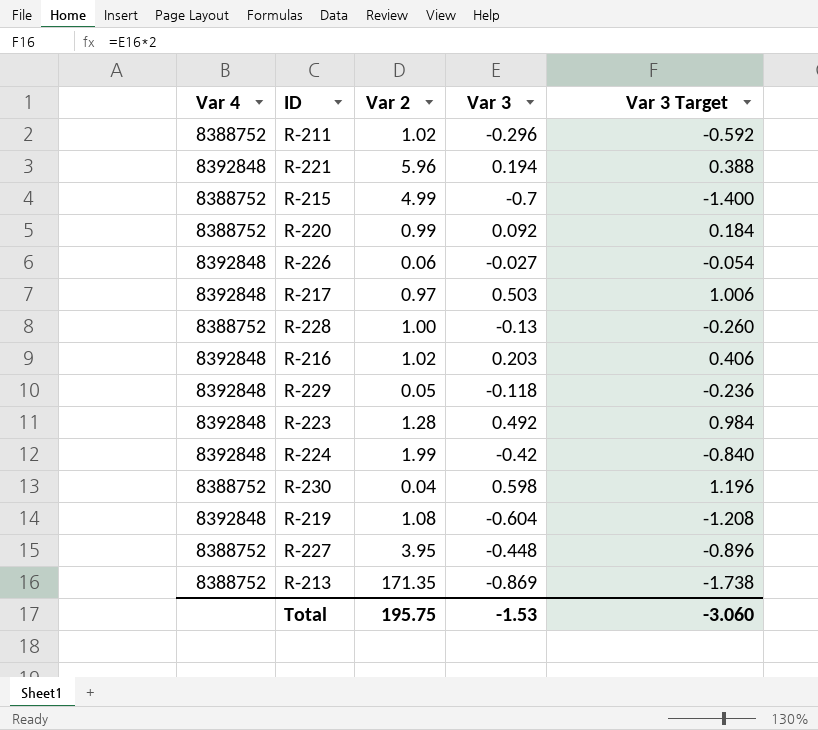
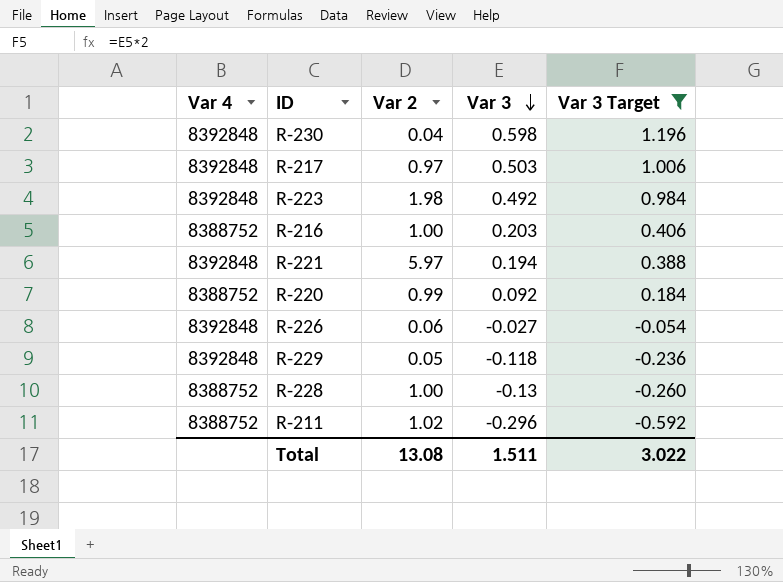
filter: none -> Var 3 Target >= -0.592
row order: none -> Var 3 descending
R-230 | Var 4: 8388752 -> 8392848
R-223 | Var 2: 1.28 -> 1.98
R-216 | Var 4: 8392848 -> 8388752
R-216 | Var 2: 1.02 -> 1.00
R-221 | Var 2: 5.96 -> 5.97
Total | Var 2: 195.75 -> 13.08
Total | Var 3: -1.53 -> 1.511
Total | Var 3 Target: -3.060 -> 3.022

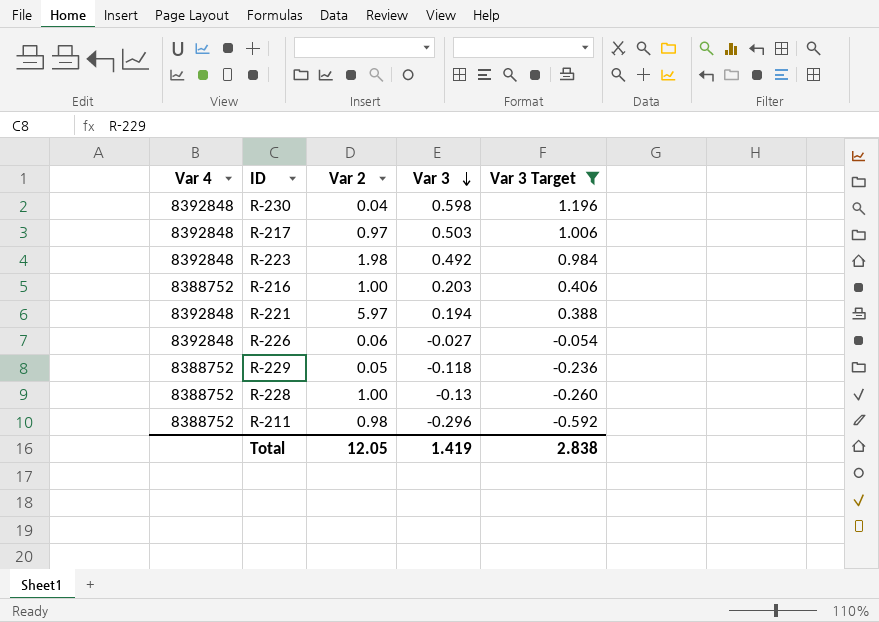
row R-220: 8388752 | 0.99 | 0.092 | 0.184 -> none
R-229 | Var 4: 8392848 -> 8388752
R-211 | Var 2: 1.02 -> 0.98
Total | Var 2: 13.08 -> 12.05
Total | Var 3: 1.511 -> 1.419
Total | Var 3 Target: 3.022 -> 2.838

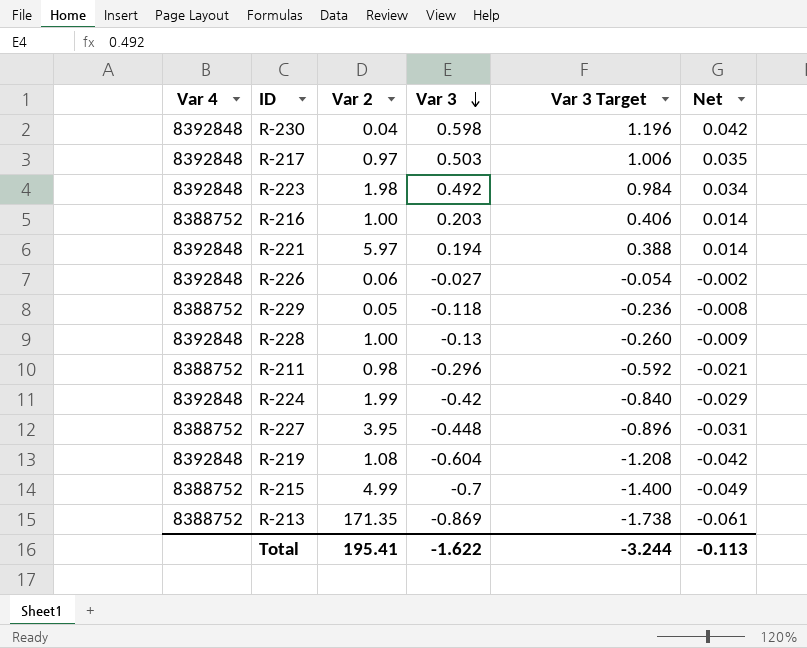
filter: Var 3 Target >= -0.592 -> none
column Net | formula: none -> [Var 3] * 0.07
R-228 | Var 4: 8388752 -> 8392848
Total | Var 2: 12.05 -> 195.41
Total | Var 3: 1.419 -> -1.622
Total | Var 3 Target: 2.838 -> -3.244

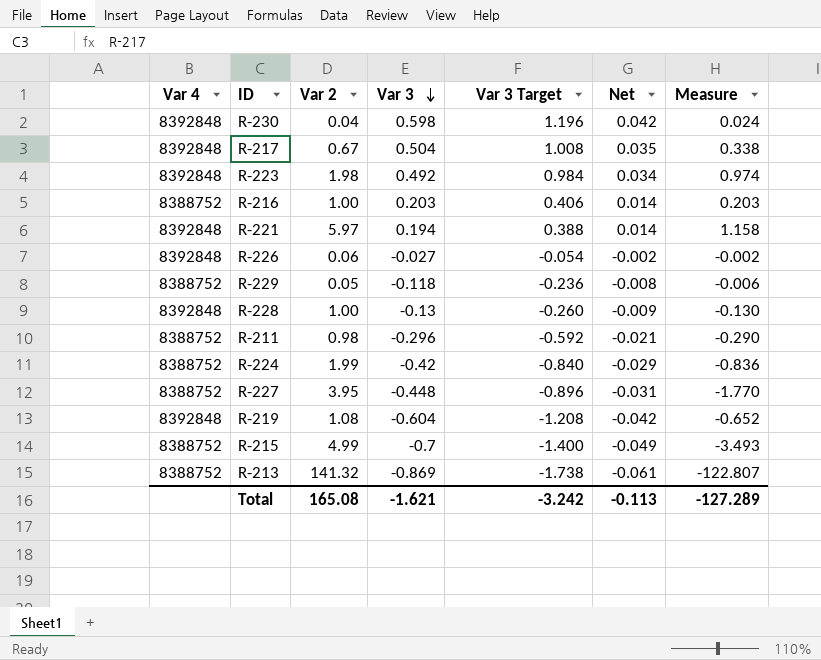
column Measure | formula: none -> [Var 2] * [Var 3]
R-217 | Var 2: 0.97 -> 0.67
R-217 | Var 3: 0.503 -> 0.504
R-217 | Var 3 Target: 1.006 -> 1.008
R-224 | Var 4: 8392848 -> 8388752
R-213 | Var 2: 171.35 -> 141.32
Total | Var 2: 195.41 -> 165.08
Total | Var 3: -1.622 -> -1.621
Total | Var 3 Target: -3.244 -> -3.242

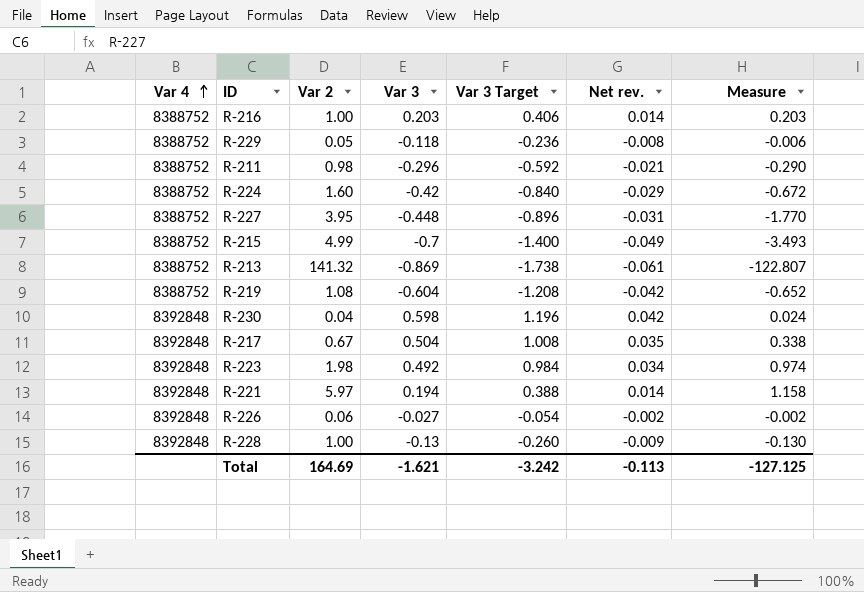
row order: Var 3 descending -> Var 4 ascending
column name: Net -> Net rev.
R-224 | Var 2: 1.99 -> 1.60
R-224 | Measure: -0.836 -> -0.672
R-219 | Var 4: 8392848 -> 8388752
Total | Var 2: 165.08 -> 164.69
Total | Measure: -127.289 -> -127.125

